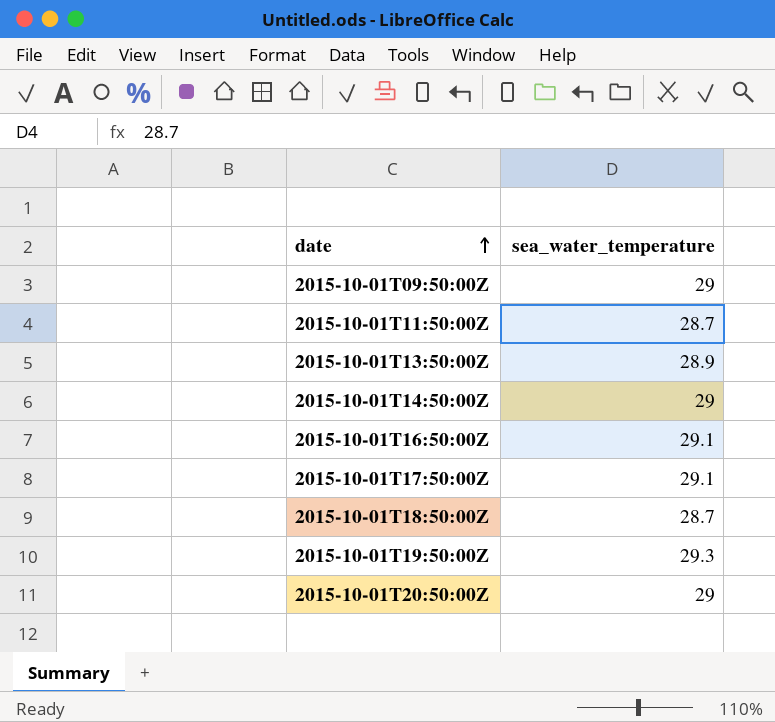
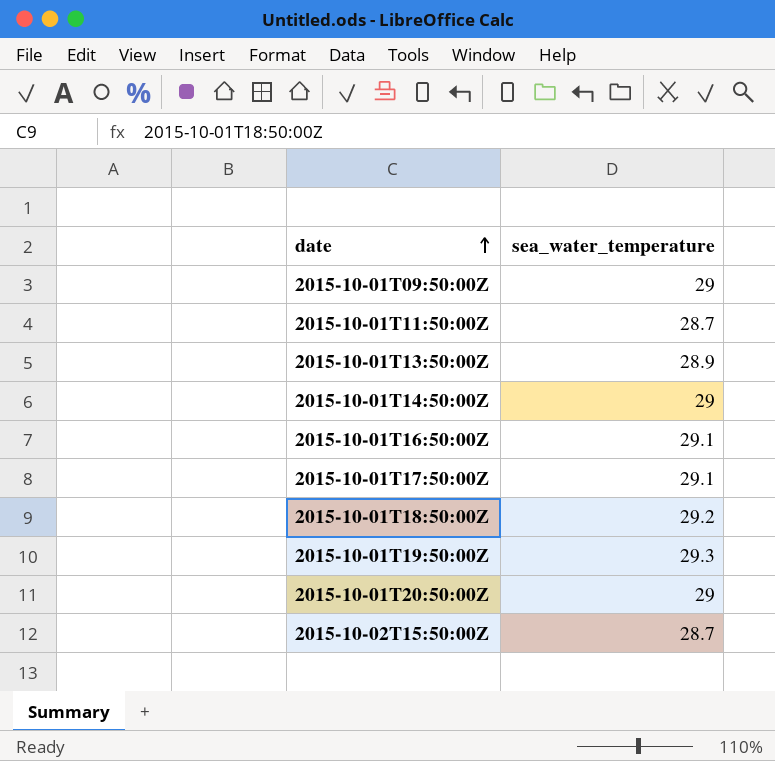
2015-10-01T18:50:00Z | sea_water_temperature: 28.7 -> 29.2
row 2015-10-02T15:50:00Z: none -> 28.7

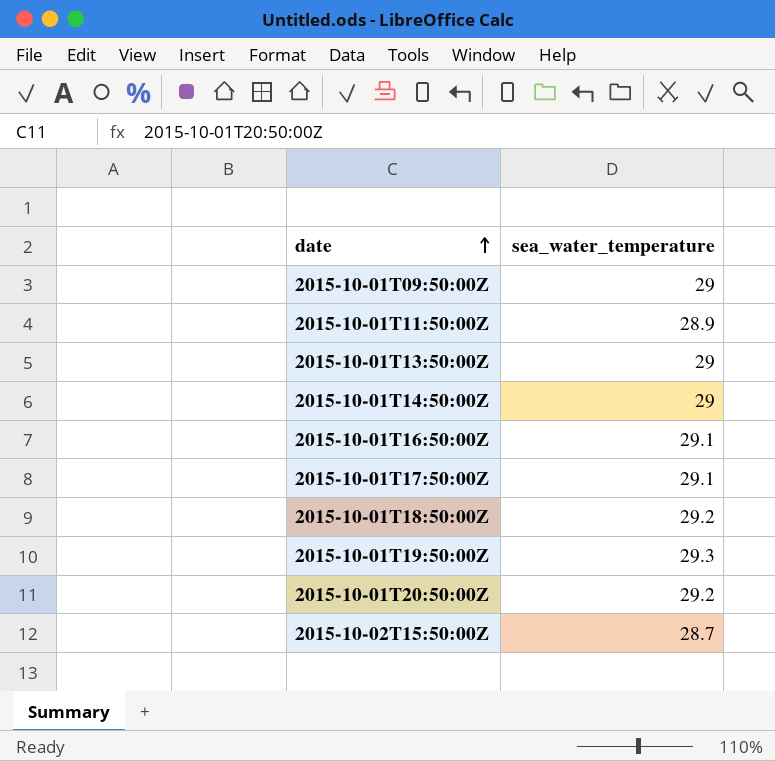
2015-10-01T11:50:00Z | sea_water_temperature: 28.7 -> 28.9
2015-10-01T13:50:00Z | sea_water_temperature: 28.9 -> 29
2015-10-01T20:50:00Z | sea_water_temperature: 29 -> 29.2

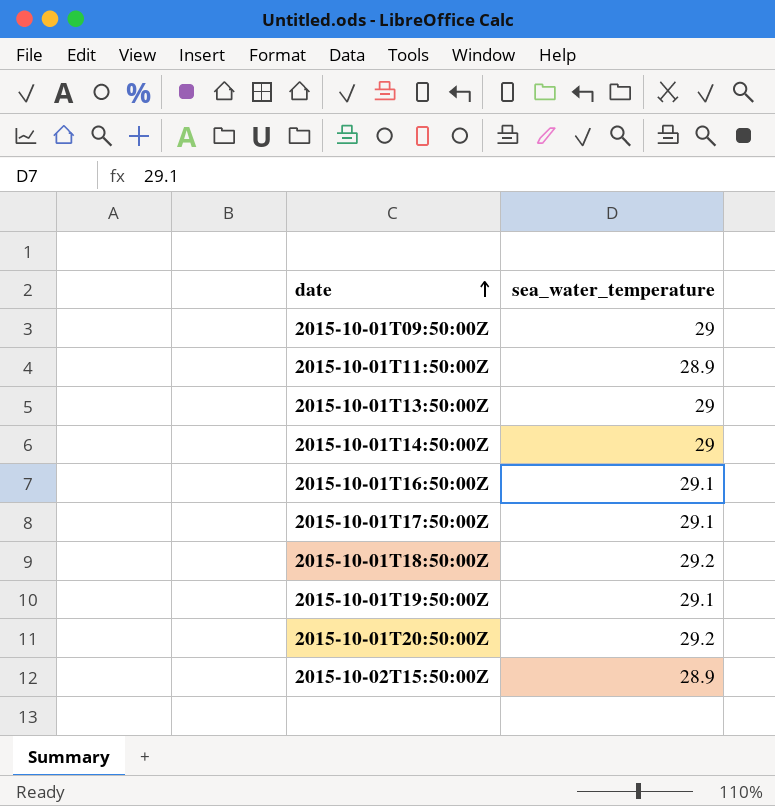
2015-10-01T19:50:00Z | sea_water_temperature: 29.3 -> 29.1
2015-10-02T15:50:00Z | sea_water_temperature: 28.7 -> 28.9

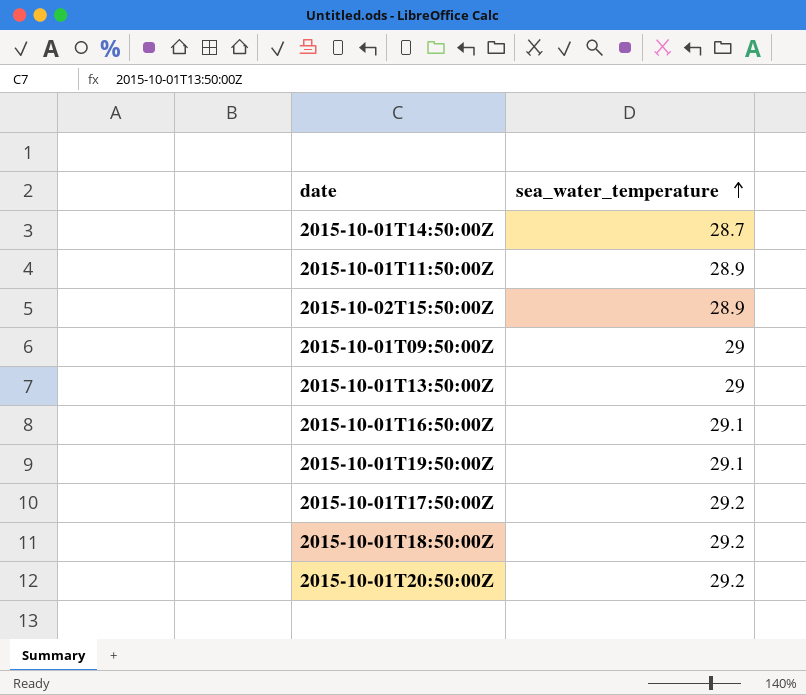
row order: date ascending -> sea_water_temperature ascending
2015-10-01T14:50:00Z | sea_water_temperature: 29 -> 28.7
2015-10-01T17:50:00Z | sea_water_temperature: 29.1 -> 29.2

